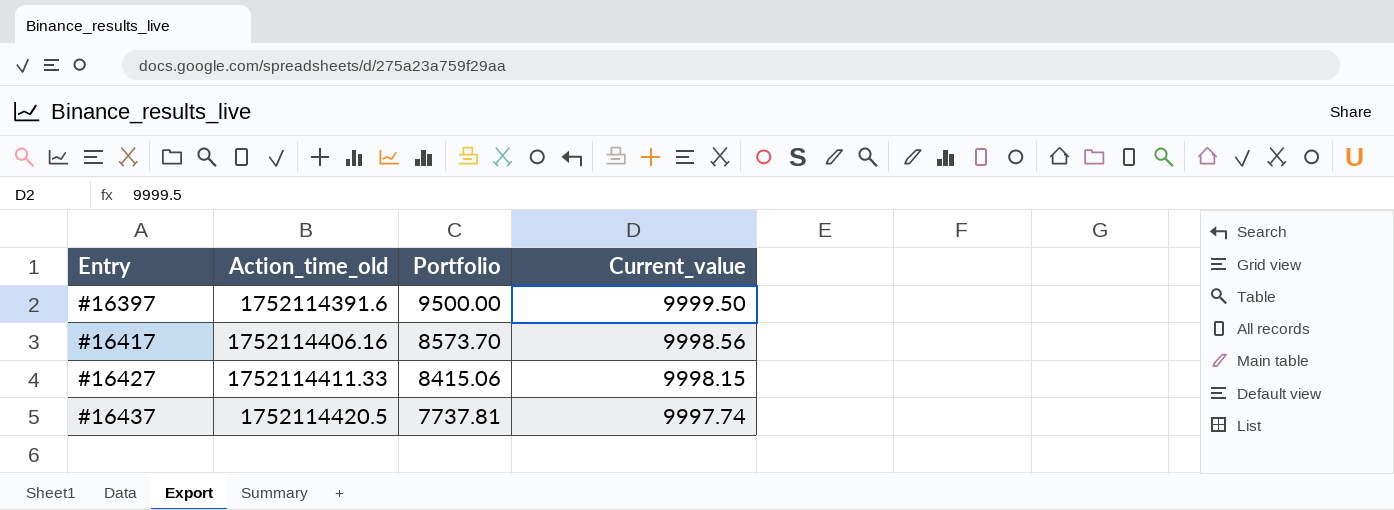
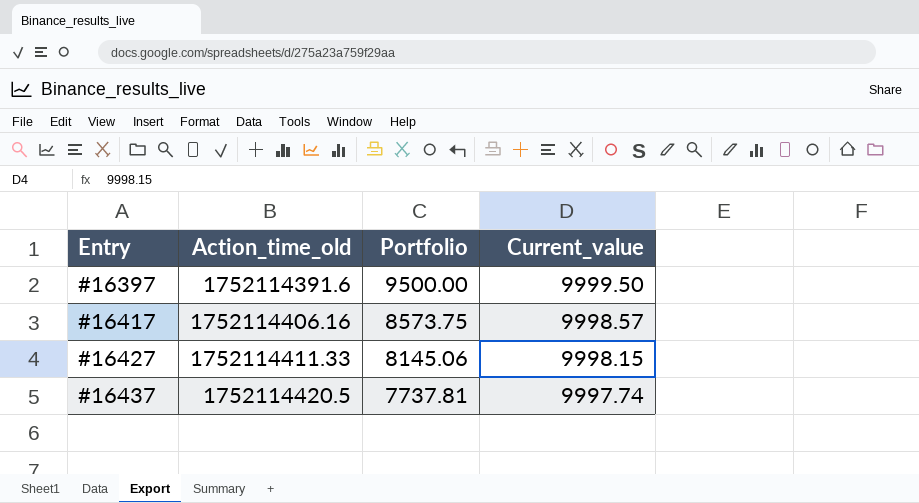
#16417 | Portfolio: 8573.70 -> 8573.75
#16417 | Current_value: 9998.56 -> 9998.57
#16427 | Portfolio: 8415.06 -> 8145.06

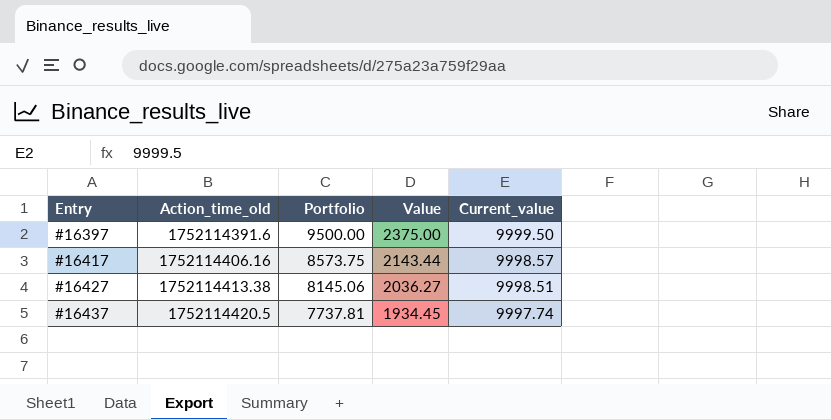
column Value | formula: none -> [Portfolio] * 0.25
#16427 | Action_time_old: 1752114411.33 -> 1752114413.38
#16427 | Current_value: 9998.15 -> 9998.51

